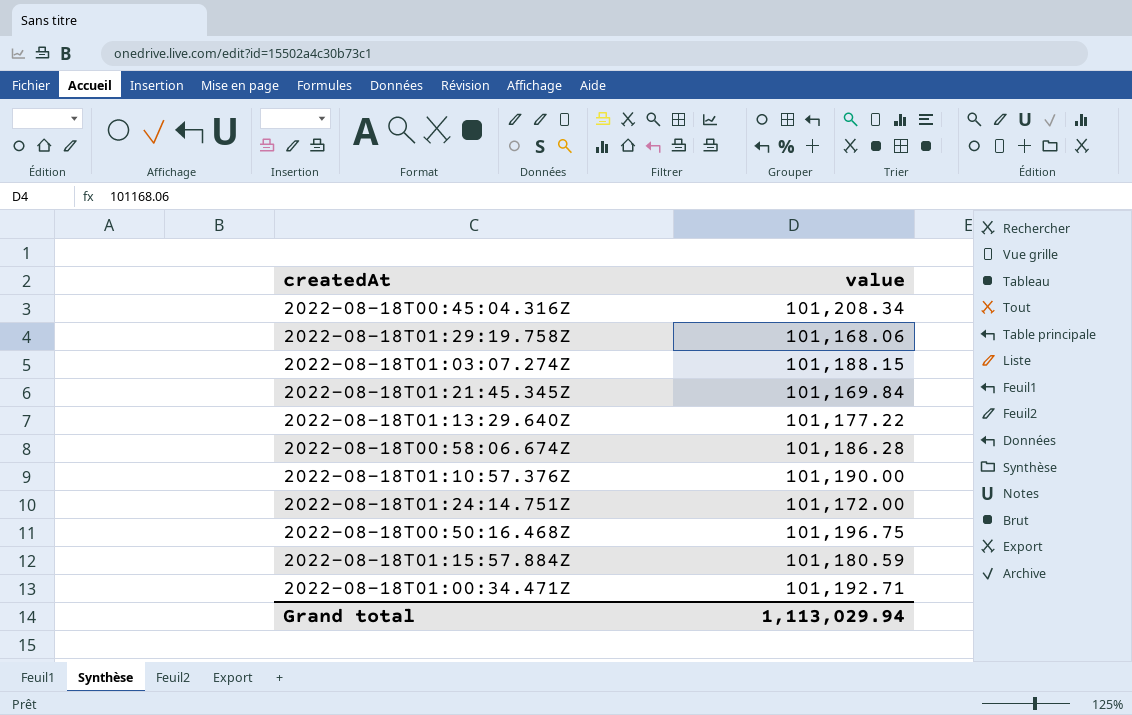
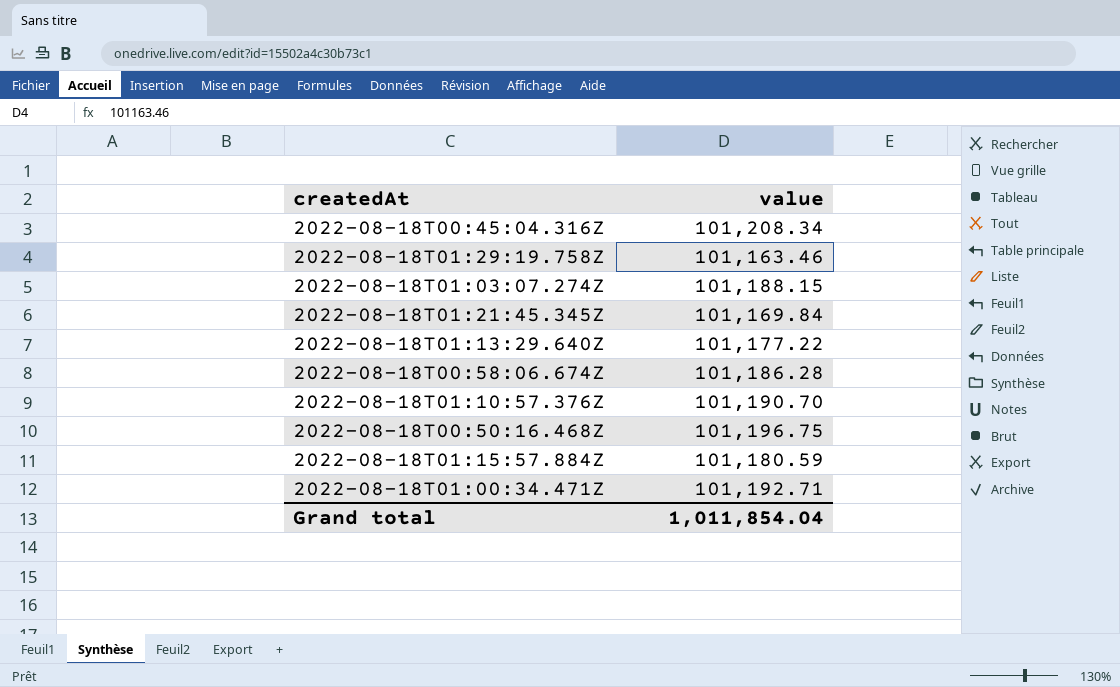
row 2022-08-18T01:24:14.751Z: 101,172.00 -> none
2022-08-18T01:29:19.758Z | value: 101,168.06 -> 101,163.46
2022-08-18T01:10:57.376Z | value: 101,190.00 -> 101,190.70
Grand total | value: 1,113,029.94 -> 1,011,854.04

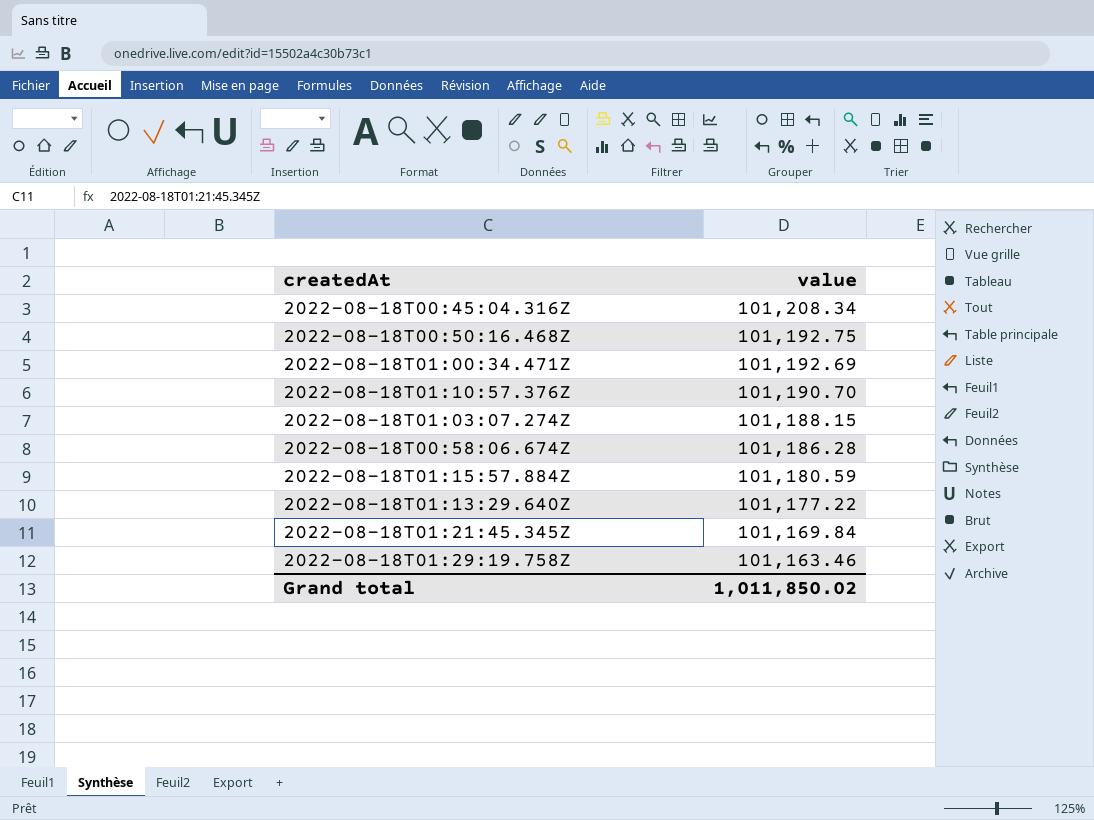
row order: none -> value descending
2022-08-18T00:50:16.468Z | value: 101,196.75 -> 101,192.75
2022-08-18T01:00:34.471Z | value: 101,192.71 -> 101,192.69
Grand total | value: 1,011,854.04 -> 1,011,850.02

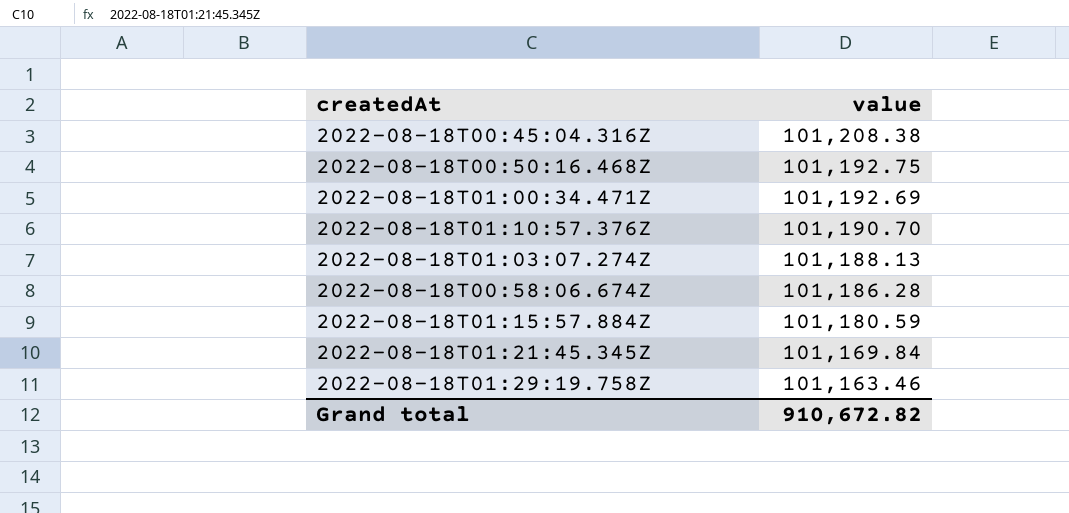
row 2022-08-18T01:13:29.640Z: 101,177.22 -> none
2022-08-18T00:45:04.316Z | value: 101,208.34 -> 101,208.38
2022-08-18T01:03:07.274Z | value: 101,188.15 -> 101,188.13
Grand total | value: 1,011,850.02 -> 910,672.82

